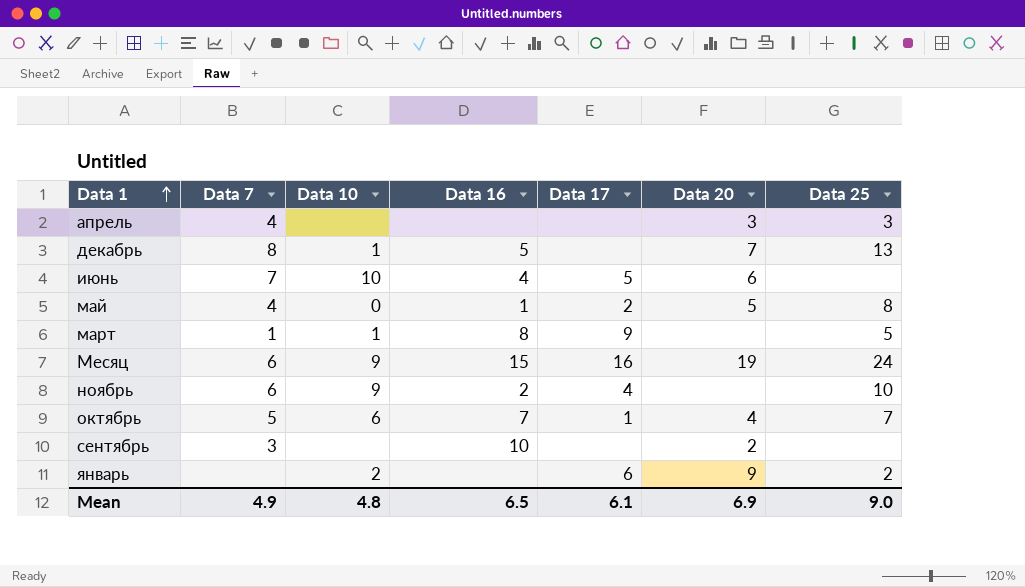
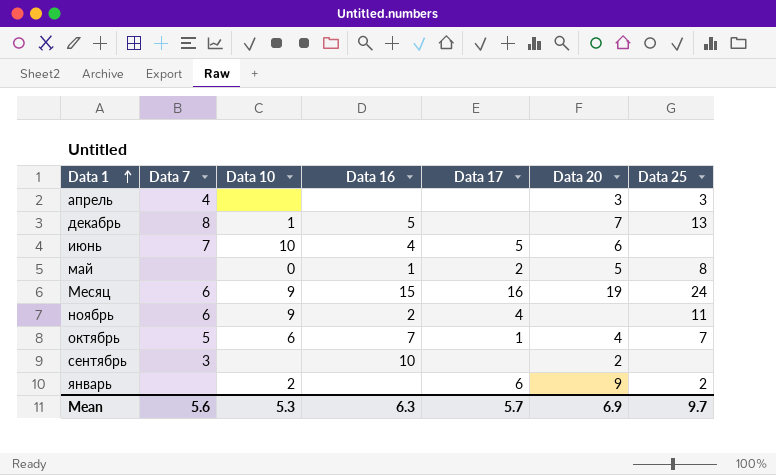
row март: 1 | 1 | 8 | 9 | none | 5 -> none
май | Data 7: 4 -> none
ноябрь | Data 25: 10 -> 11
Mean | Data 7: 4.9 -> 5.6
Mean | Data 10: 4.8 -> 5.3
Mean | Data 16: 6.5 -> 6.3
Mean | Data 17: 6.1 -> 5.7
Mean | Data 25: 9.0 -> 9.7

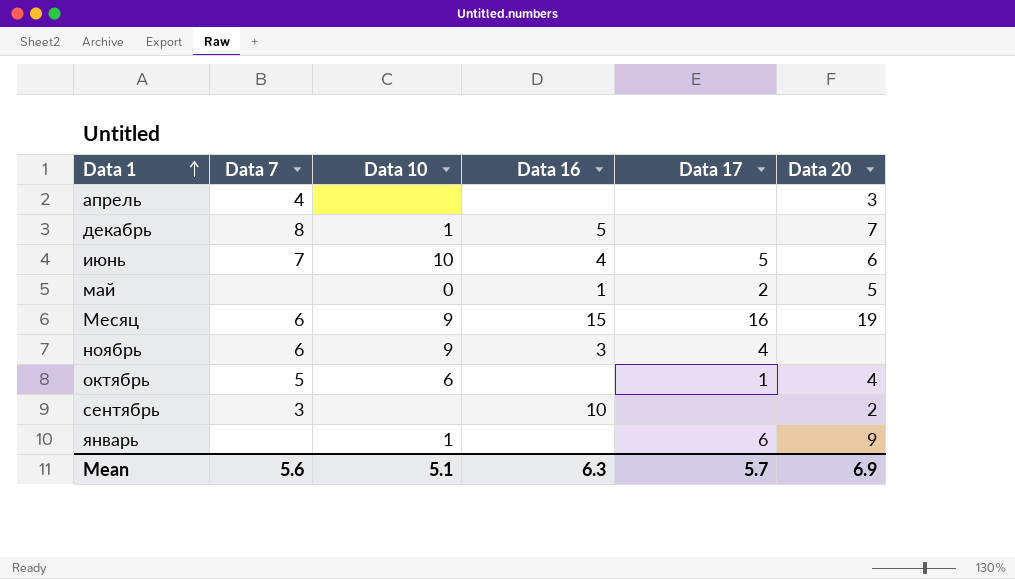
column Data 25 | position: 7 -> none
ноябрь | Data 16: 2 -> 3
октябрь | Data 16: 7 -> none
январь | Data 10: 2 -> 1
Mean | Data 10: 5.3 -> 5.1

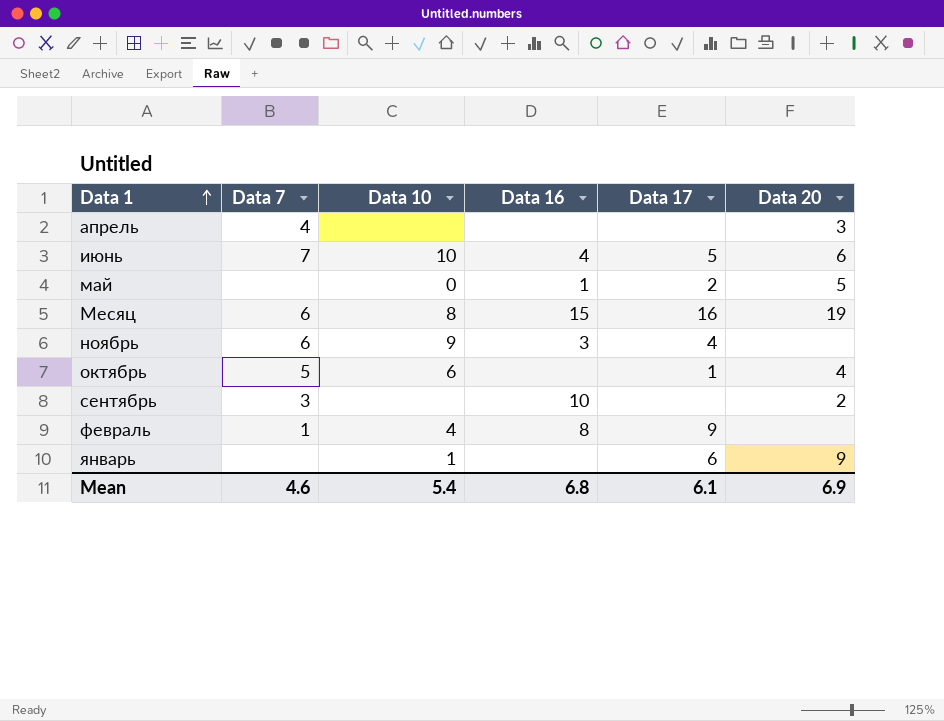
row декабрь: 8 | 1 | 5 | none | 7 -> none
Месяц | Data 10: 9 -> 8
row февраль: none -> 1 | 4 | 8 | 9 | none
Mean | Data 7: 5.6 -> 4.6
Mean | Data 10: 5.1 -> 5.4
Mean | Data 16: 6.3 -> 6.8
Mean | Data 17: 5.7 -> 6.1

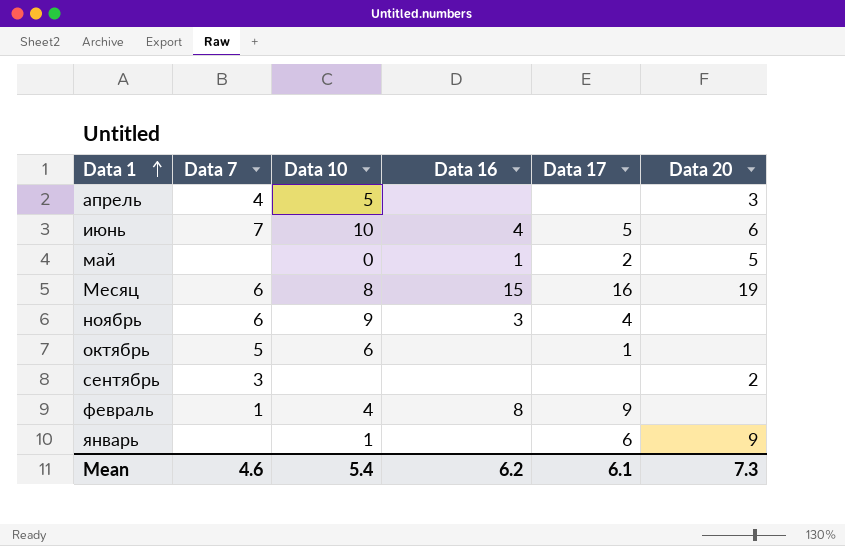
апрель | Data 10: none -> 5
октябрь | Data 20: 4 -> none
сентябрь | Data 16: 10 -> none
Mean | Data 16: 6.8 -> 6.2
Mean | Data 20: 6.9 -> 7.3

